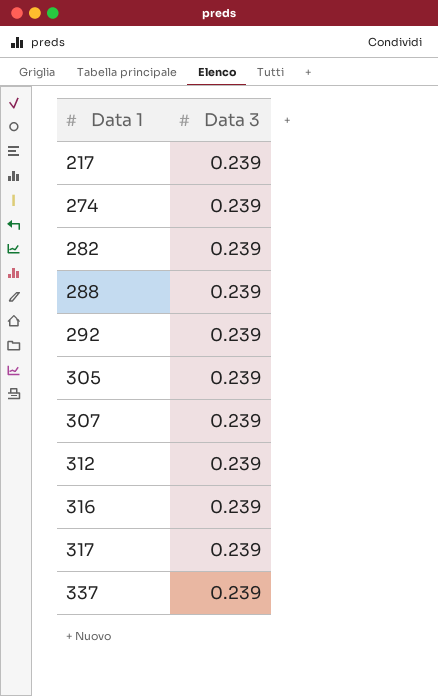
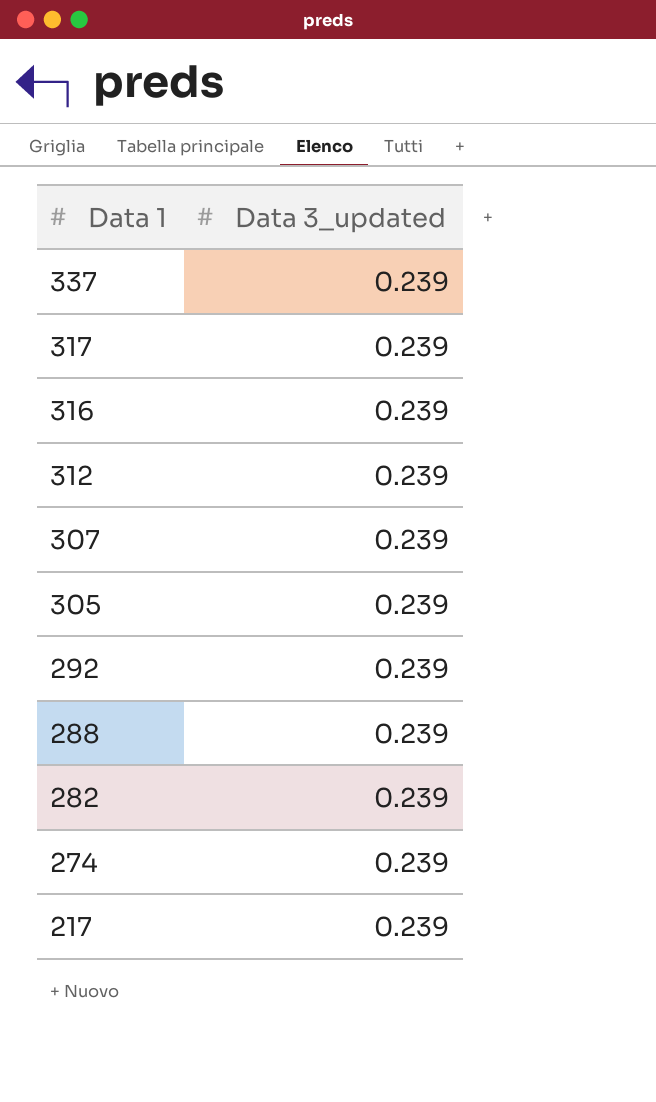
row order: Data 1 ascending -> Data 1 descending
column name: Data 3 -> Data 3_updated

